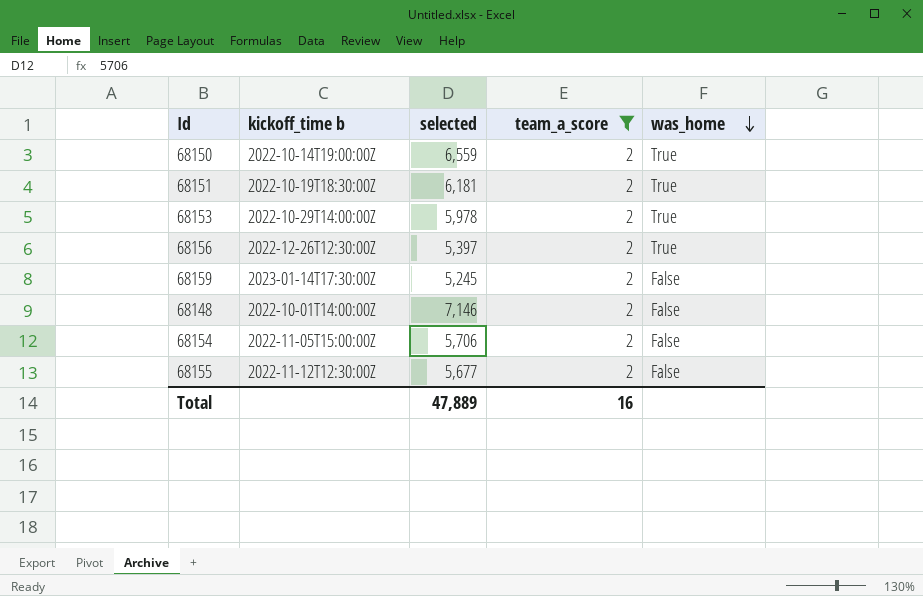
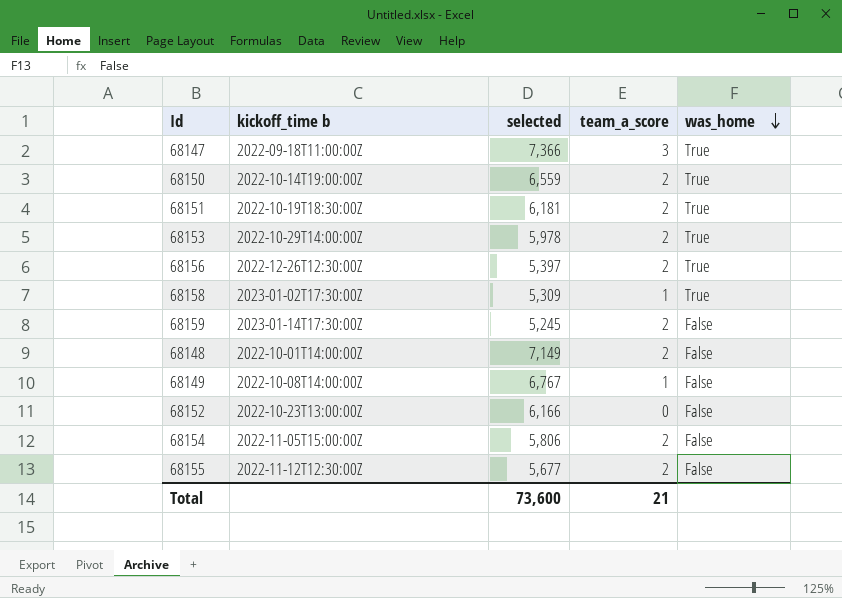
filter: team_a_score = 2 -> none
68148 | selected: 7,146 -> 7,149
68154 | selected: 5,706 -> 5,806
Total | selected: 47,889 -> 73,600
Total | team_a_score: 16 -> 21

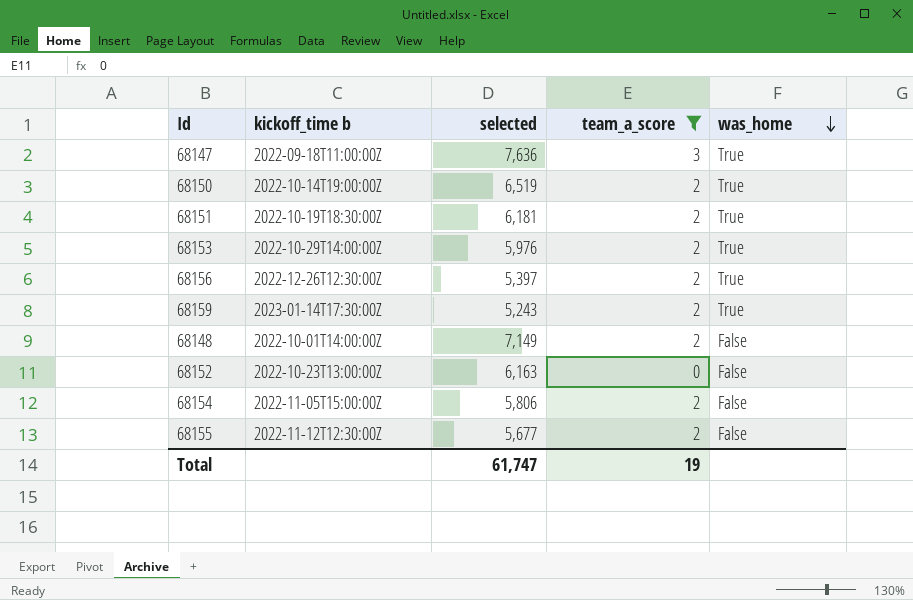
filter: none -> team_a_score != 1
68147 | selected: 7,366 -> 7,636
68150 | selected: 6,559 -> 6,519
68153 | selected: 5,978 -> 5,976
68159 | selected: 5,245 -> 5,243
68159 | was_home: False -> True
68152 | selected: 6,166 -> 6,163
Total | selected: 73,600 -> 61,747
Total | team_a_score: 21 -> 19

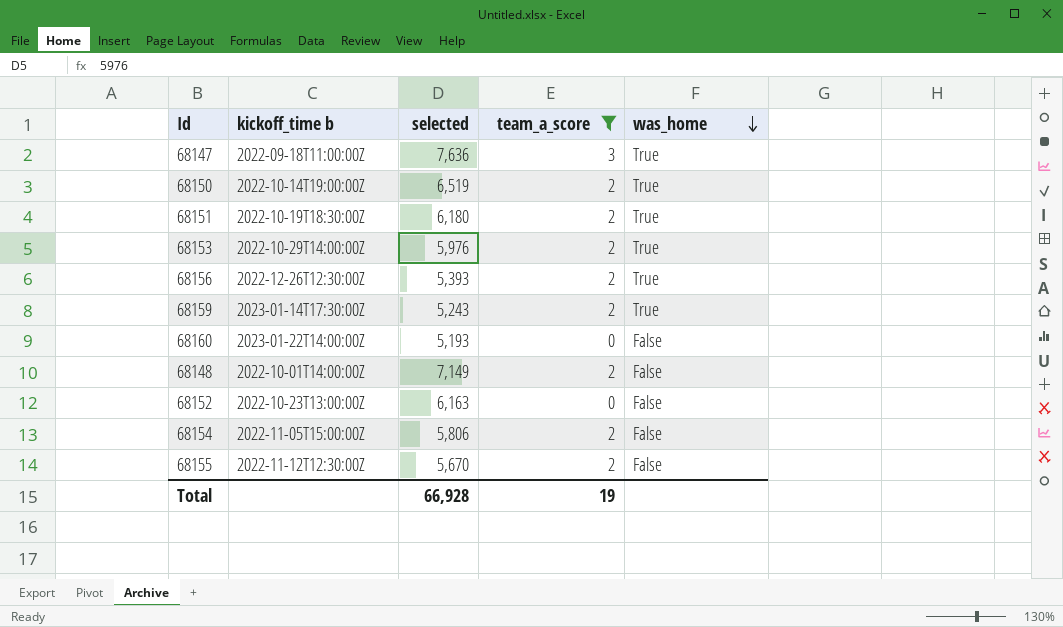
68151 | selected: 6,181 -> 6,180
68156 | selected: 5,397 -> 5,393
row 68160: none -> 2023-01-22T14:00:00Z | 5,193 | 0 | False
68155 | selected: 5,677 -> 5,670
Total | selected: 61,747 -> 66,928

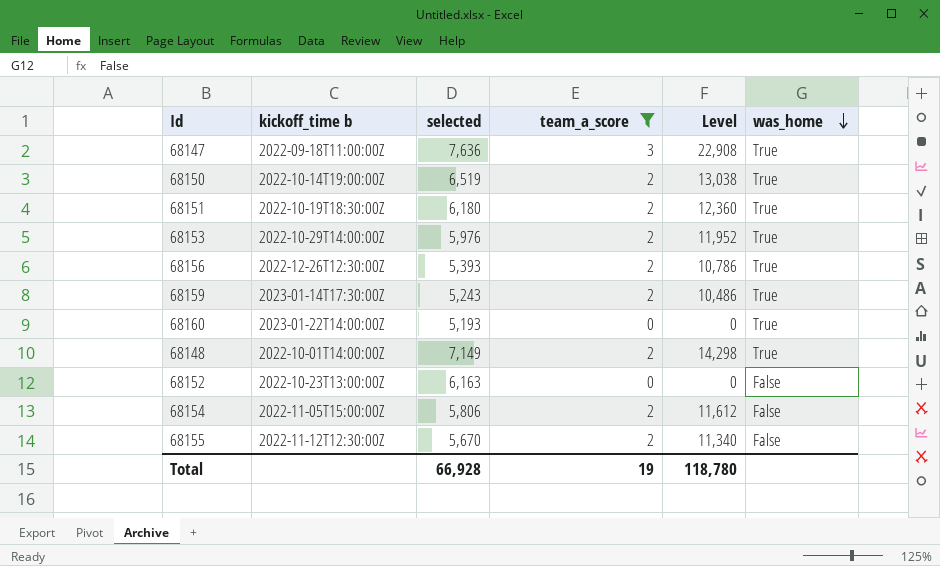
column Level | formula: none -> [selected] * [team_a_score]
68160 | was_home: False -> True
68148 | was_home: False -> True

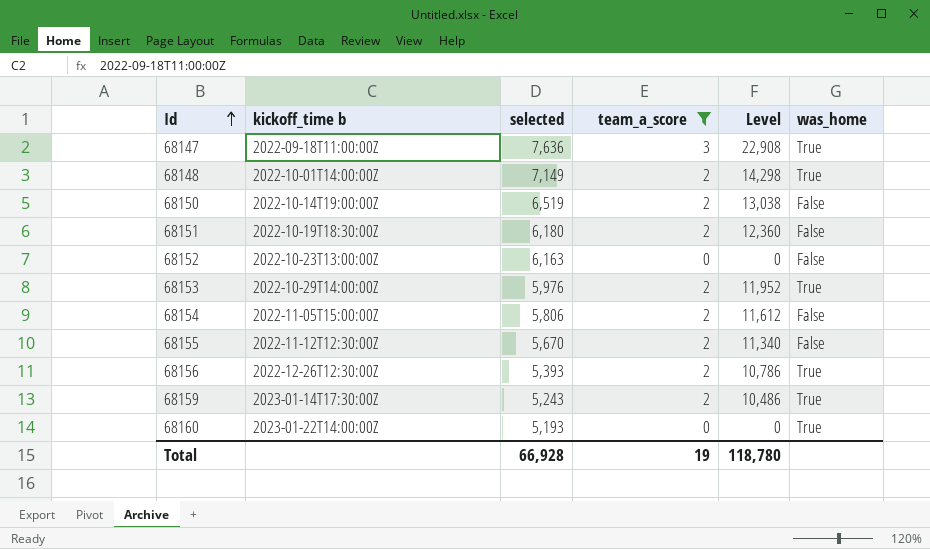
row order: was_home descending -> Id ascending
68150 | was_home: True -> False
68151 | was_home: True -> False

